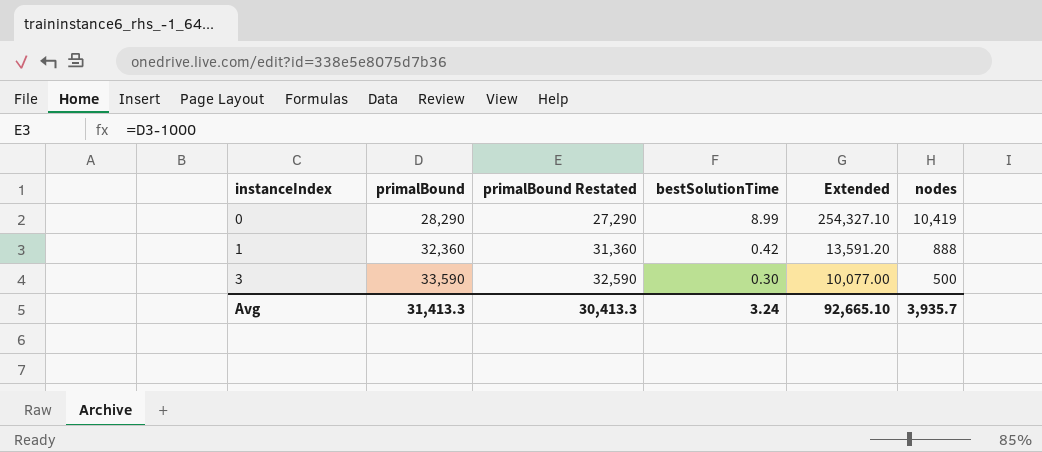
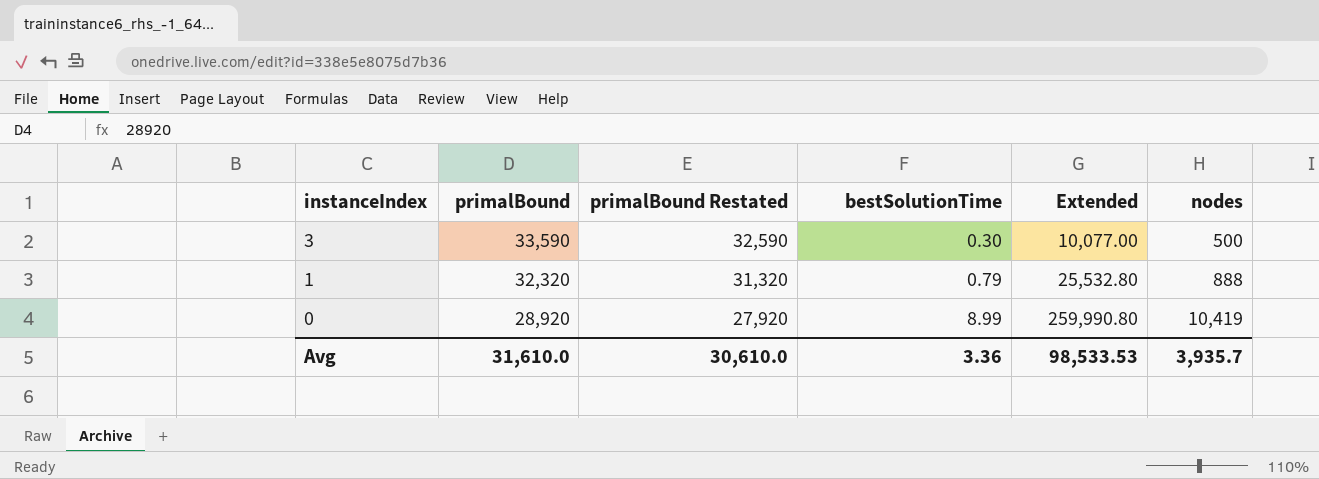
row order: instanceIndex ascending -> instanceIndex descending
1 | primalBound: 32,360 -> 32,320
1 | primalBound Restated: 31,360 -> 31,320
1 | bestSolutionTime: 0.42 -> 0.79
1 | Extended: 13,591.20 -> 25,532.80
0 | primalBound: 28,290 -> 28,920
0 | primalBound Restated: 27,290 -> 27,920
0 | Extended: 254,327.10 -> 259,990.80
Avg | primalBound: 31,413.3 -> 31,610.0
Avg | primalBound Restated: 30,413.3 -> 30,610.0
Avg | bestSolutionTime: 3.24 -> 3.36
Avg | Extended: 92,665.10 -> 98,533.53

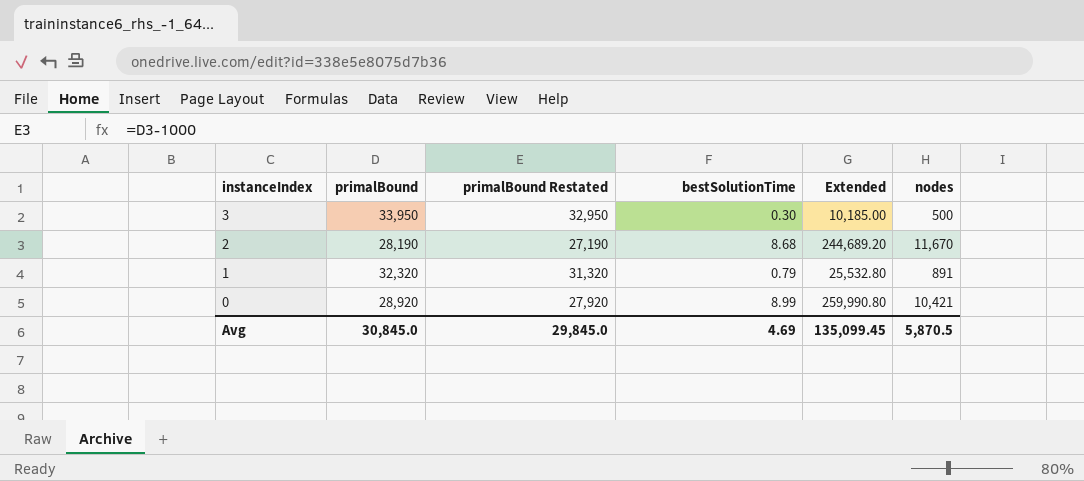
3 | primalBound: 33,590 -> 33,950
3 | primalBound Restated: 32,590 -> 32,950
3 | Extended: 10,077.00 -> 10,185.00
row 2: none -> 28,190 | 27,190 | 8.68 | 244,689.20 | 11,670
1 | nodes: 888 -> 891
0 | nodes: 10,419 -> 10,421
Avg | primalBound: 31,610.0 -> 30,845.0
Avg | primalBound Restated: 30,610.0 -> 29,845.0
Avg | bestSolutionTime: 3.36 -> 4.69
Avg | Extended: 98,533.53 -> 135,099.45
Avg | nodes: 3,935.7 -> 5,870.5

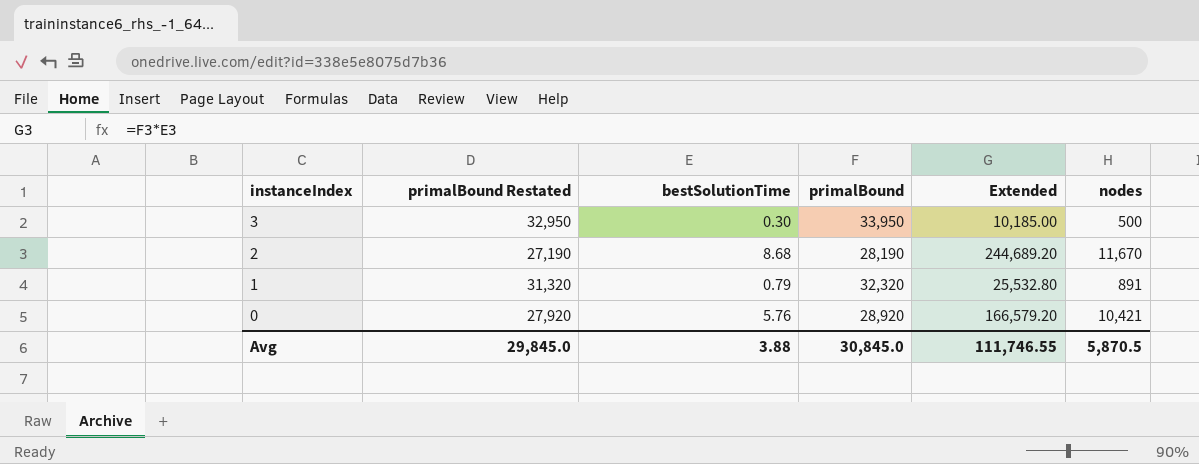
column primalBound | position: 2 -> 4
0 | bestSolutionTime: 8.99 -> 5.76
0 | Extended: 259,990.80 -> 166,579.20
Avg | bestSolutionTime: 4.69 -> 3.88
Avg | Extended: 135,099.45 -> 111,746.55

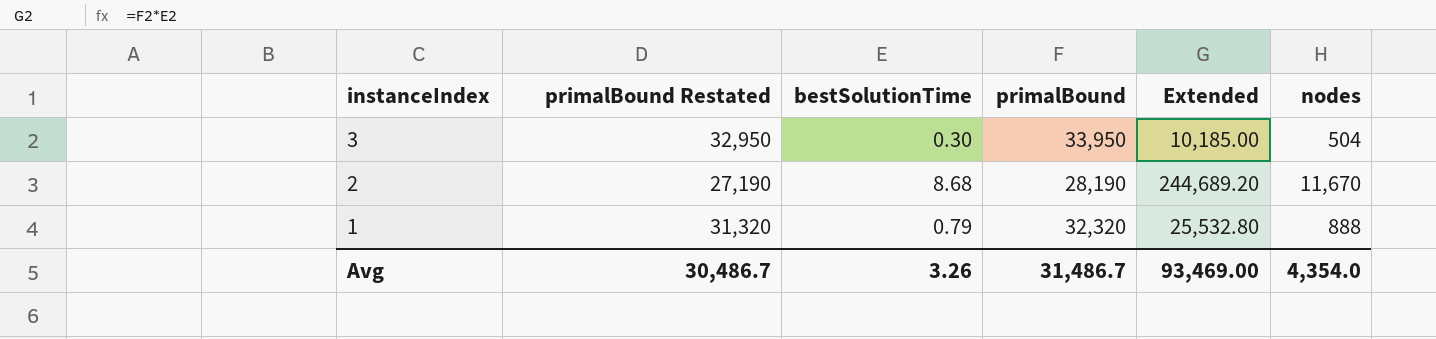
row 0: 27,920 | 5.76 | 28,920 | 166,579.20 | 10,421 -> none
3 | nodes: 500 -> 504
1 | nodes: 891 -> 888
Avg | primalBound Restated: 29,845.0 -> 30,486.7
Avg | bestSolutionTime: 3.88 -> 3.26
Avg | primalBound: 30,845.0 -> 31,486.7
Avg | Extended: 111,746.55 -> 93,469.00
Avg | nodes: 5,870.5 -> 4,354.0

